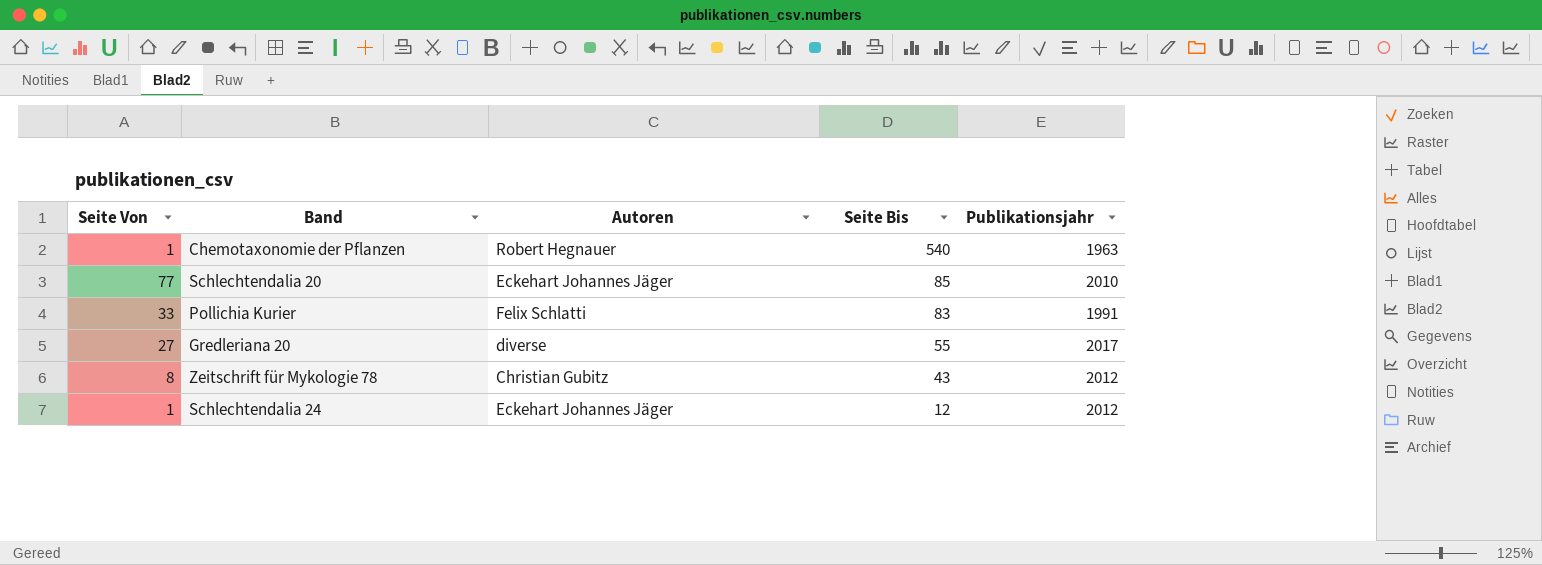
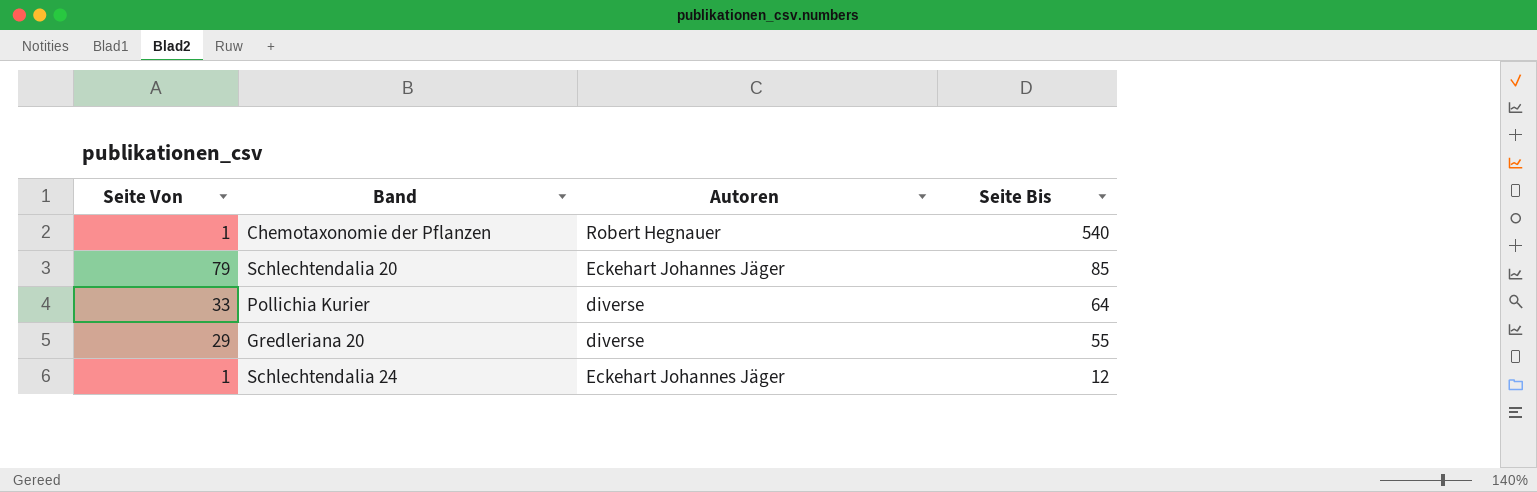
column Publikationsjahr | position: 5 -> none
row Zeitschrift für Mykologie 78: 8 | Christian Gubitz | 43 | 2012 -> none
Schlechtendalia 20 | Seite Von: 77 -> 79
Pollichia Kurier | Autoren: Felix Schlatti -> diverse
Pollichia Kurier | Seite Bis: 83 -> 64
Gredleriana 20 | Seite Von: 27 -> 29

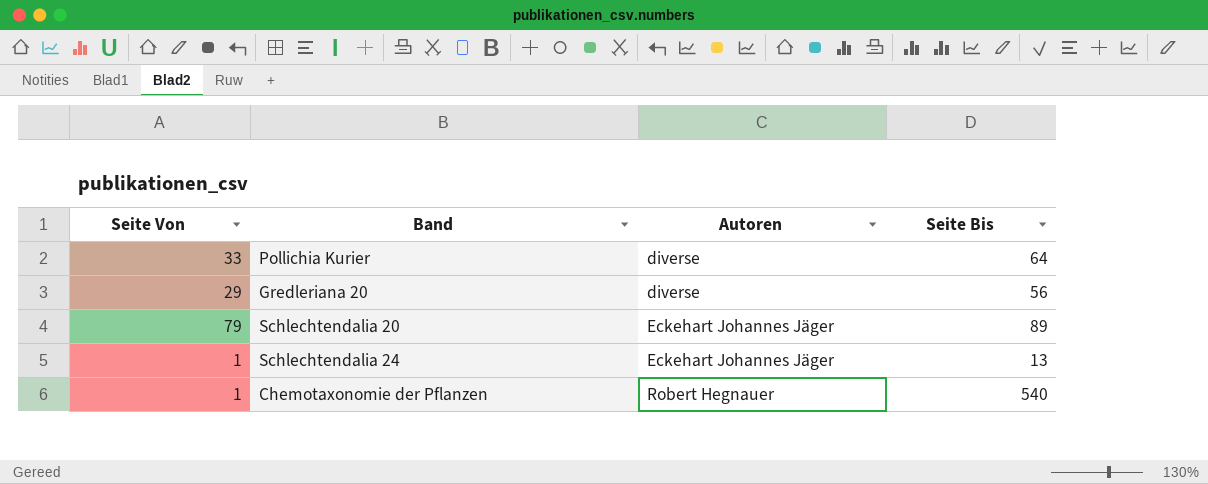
row order: Seite Bis descending -> Autoren ascending
Gredleriana 20 | Seite Bis: 55 -> 56
Schlechtendalia 20 | Seite Bis: 85 -> 89
Schlechtendalia 24 | Seite Bis: 12 -> 13

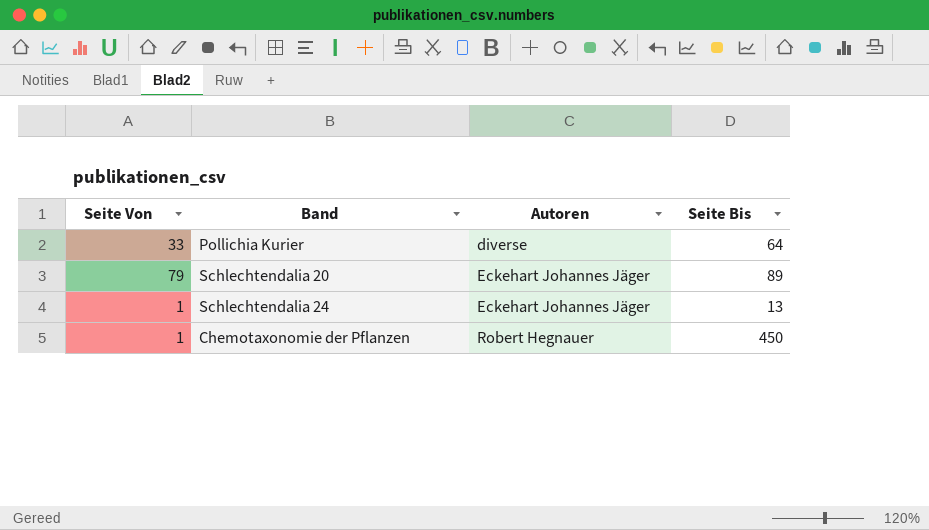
row Gredleriana 20: 29 | diverse | 56 -> none
Chemotaxonomie der Pflanzen | Seite Bis: 540 -> 450

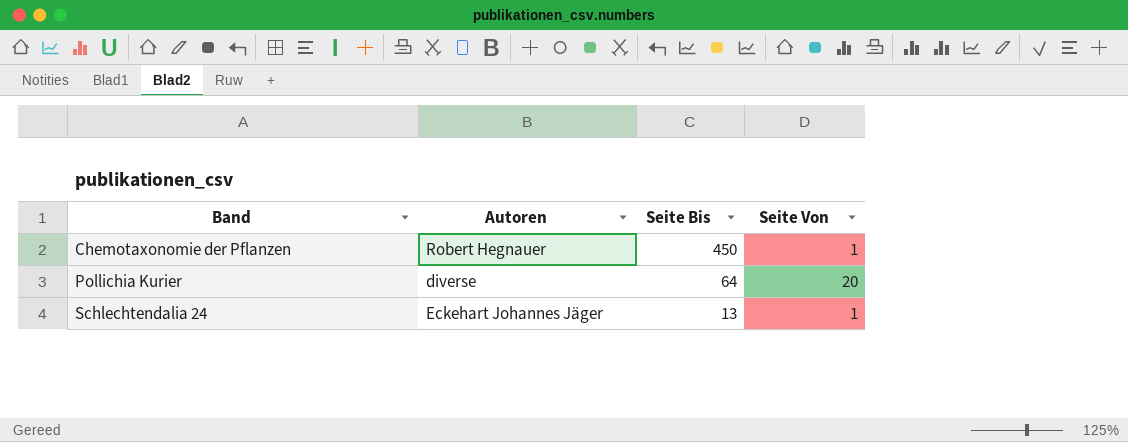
row order: Autoren ascending -> Band ascending
column Seite Von | position: 1 -> 4
row Schlechtendalia 20: 79 | Eckehart Johannes Jäger | 89 -> none
Pollichia Kurier | Seite Von: 33 -> 20

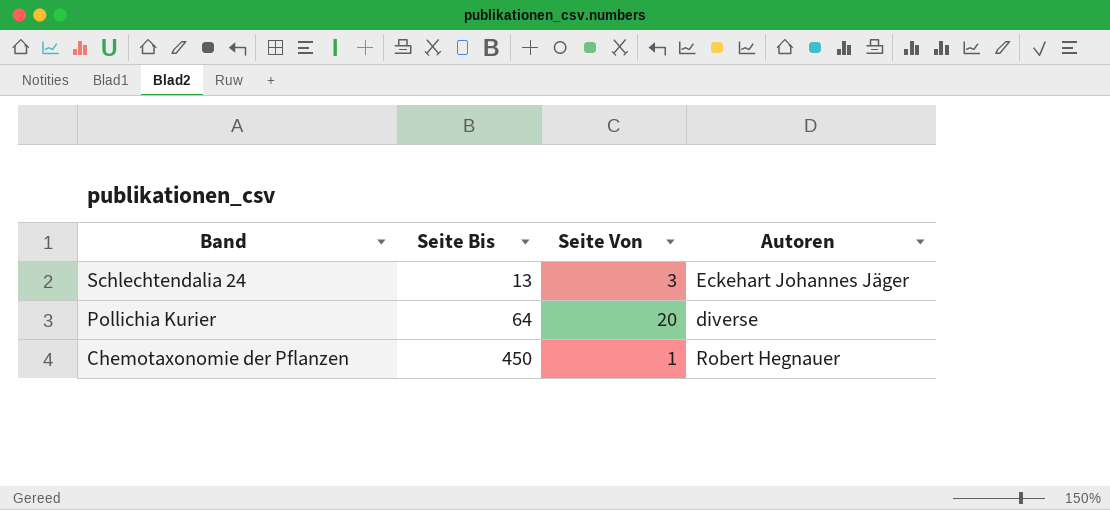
row order: Band ascending -> Band descending
column Autoren | position: 2 -> 4
Schlechtendalia 24 | Seite Von: 1 -> 3

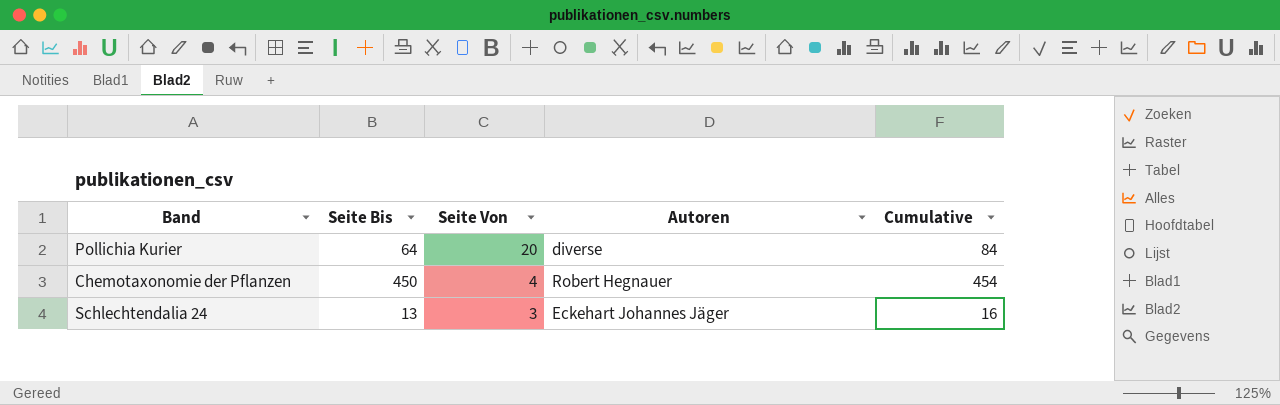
row order: Band descending -> Seite Von descending
column Cumulative | formula: none -> [Seite Bis] + [Seite Von]
Chemotaxonomie der Pflanzen | Seite Von: 1 -> 4

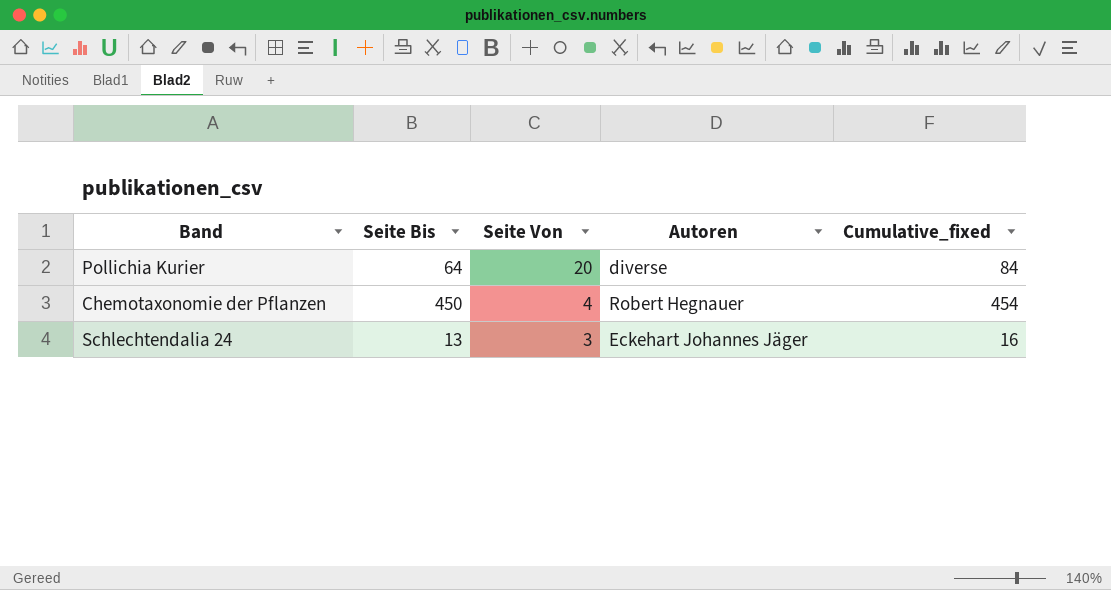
column name: Cumulative -> Cumulative_fixed

